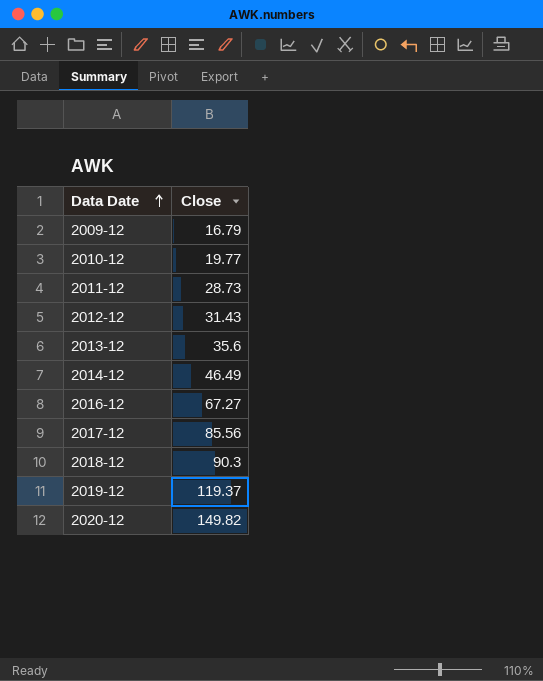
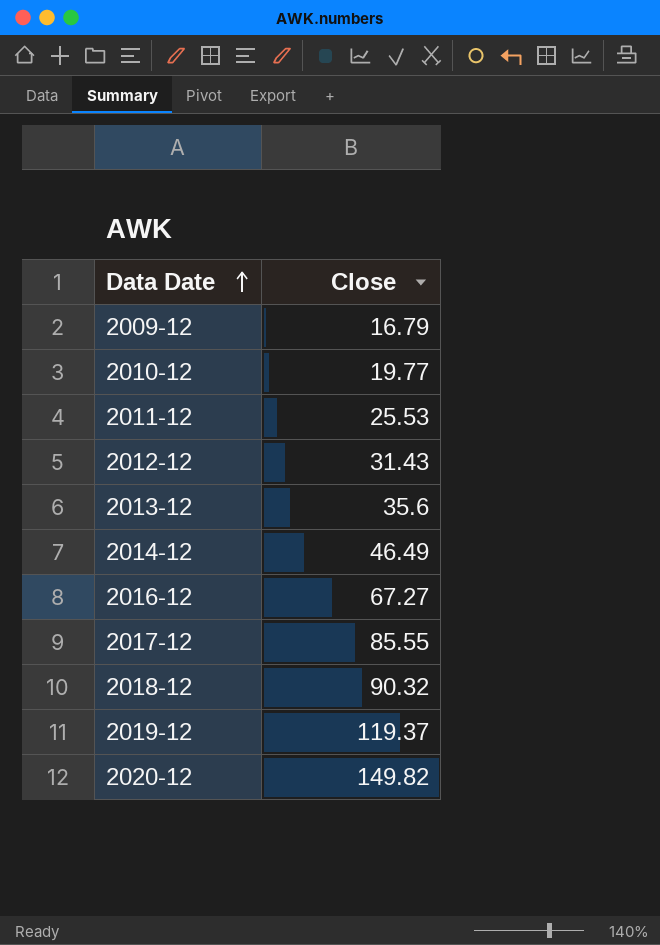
2011-12 | Close: 28.73 -> 25.53
2017-12 | Close: 85.56 -> 85.55
2018-12 | Close: 90.3 -> 90.32

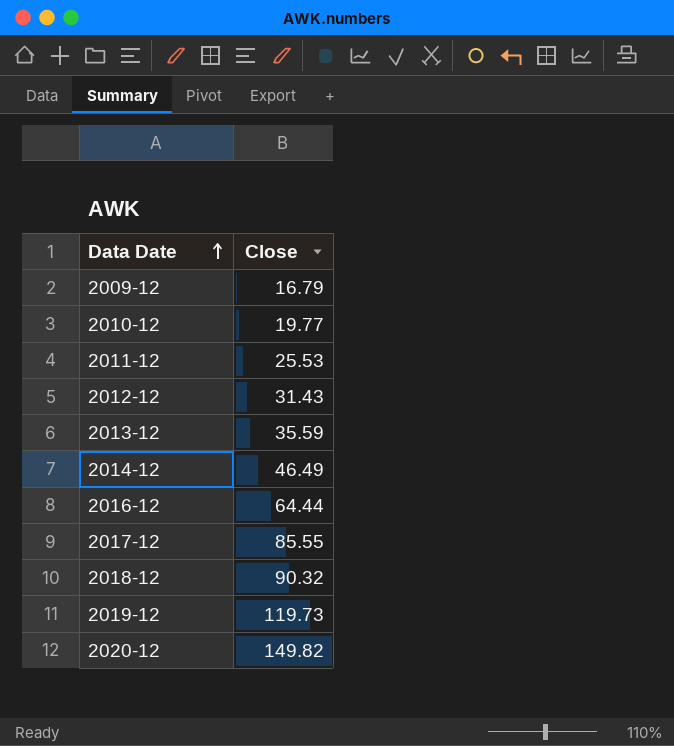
2013-12 | Close: 35.6 -> 35.59
2016-12 | Close: 67.27 -> 64.44
2019-12 | Close: 119.37 -> 119.73

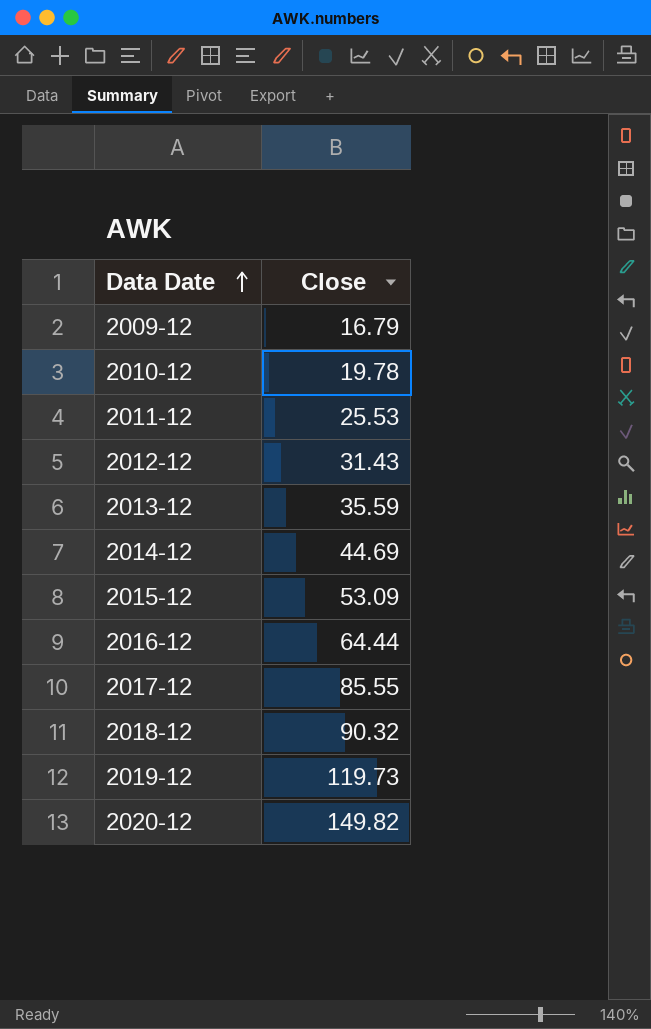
2010-12 | Close: 19.77 -> 19.78
2014-12 | Close: 46.49 -> 44.69
row 2015-12: none -> 53.09

